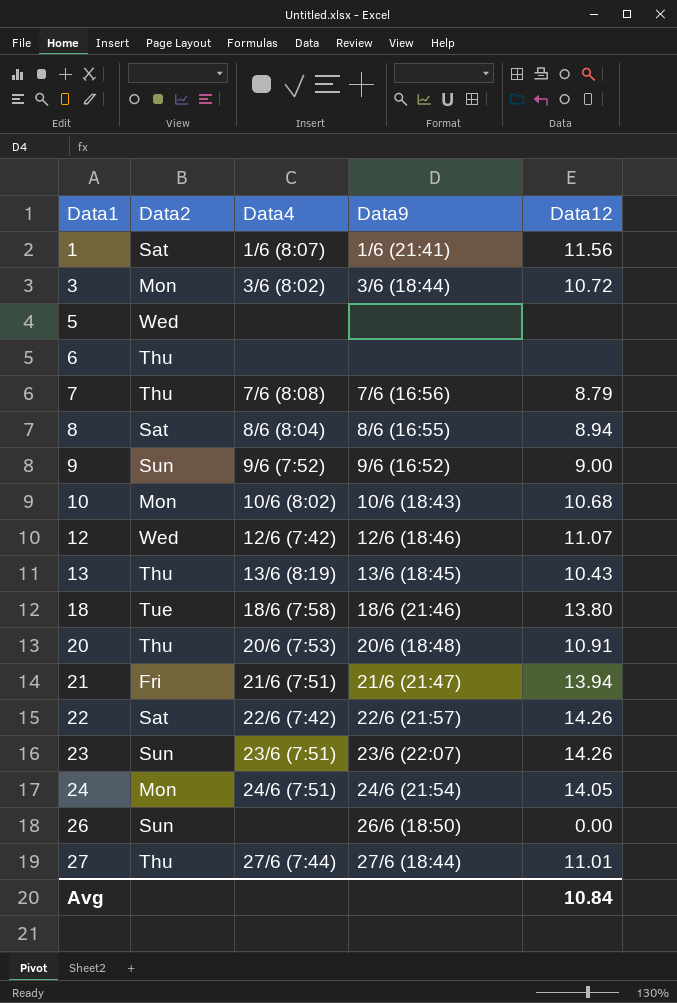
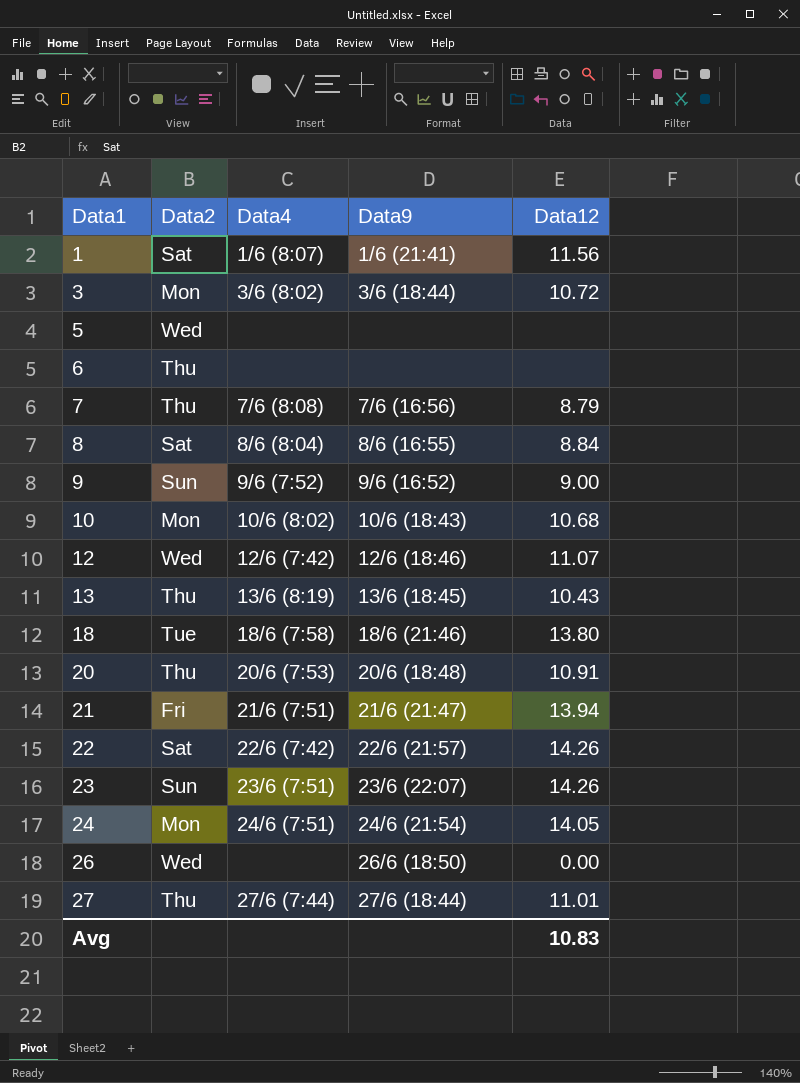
8 | Data12: 8.94 -> 8.84
26 | Data2: Sun -> Wed
Avg | Data12: 10.84 -> 10.83

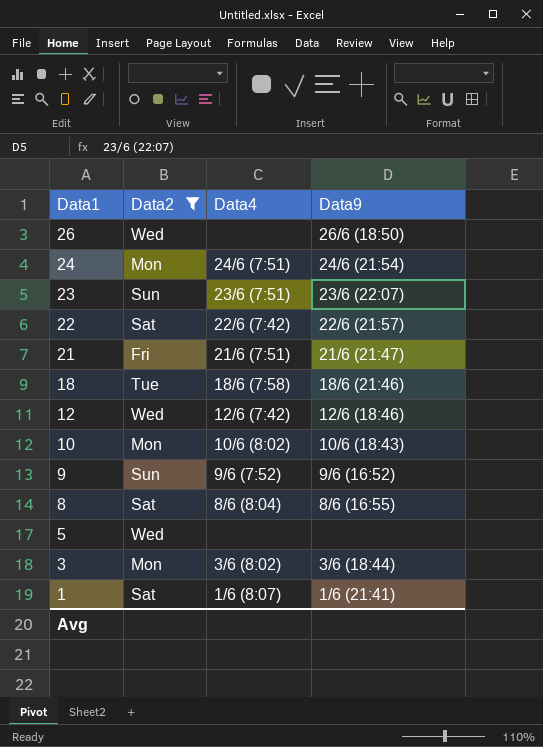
filter: none -> Data2 != Thu
row order: Data1 ascending -> Data1 descending
column Data12 | position: 5 -> none

